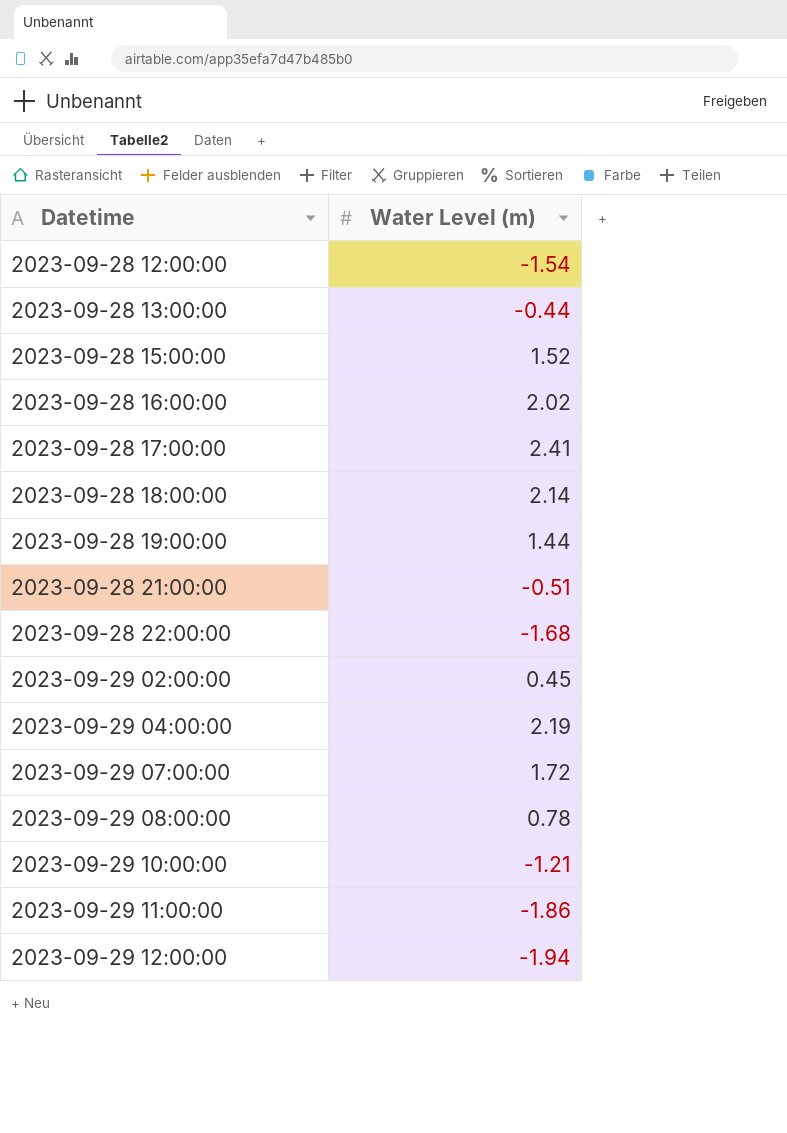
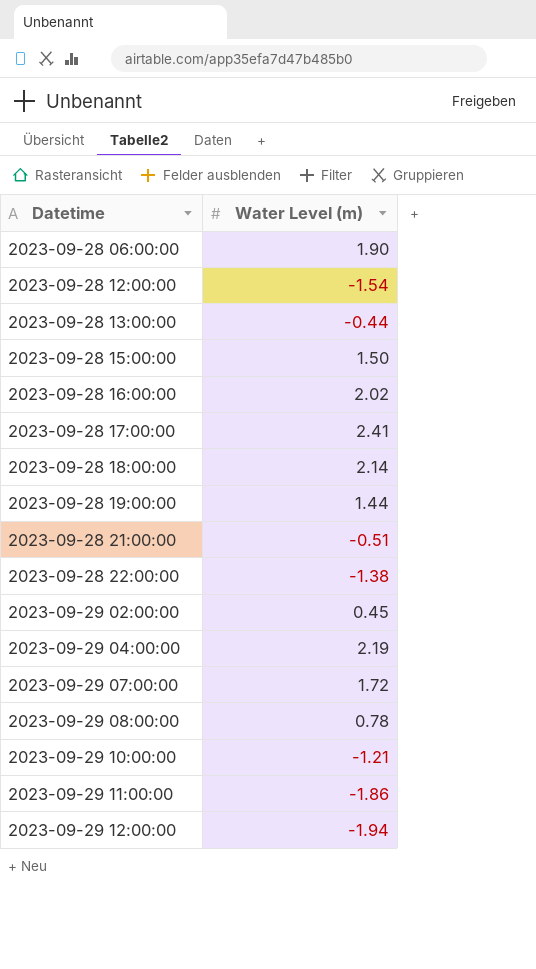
row 2023-09-28 06:00:00: none -> 1.90
2023-09-28 15:00:00 | Water Level (m): 1.52 -> 1.50
2023-09-28 22:00:00 | Water Level (m): -1.68 -> -1.38

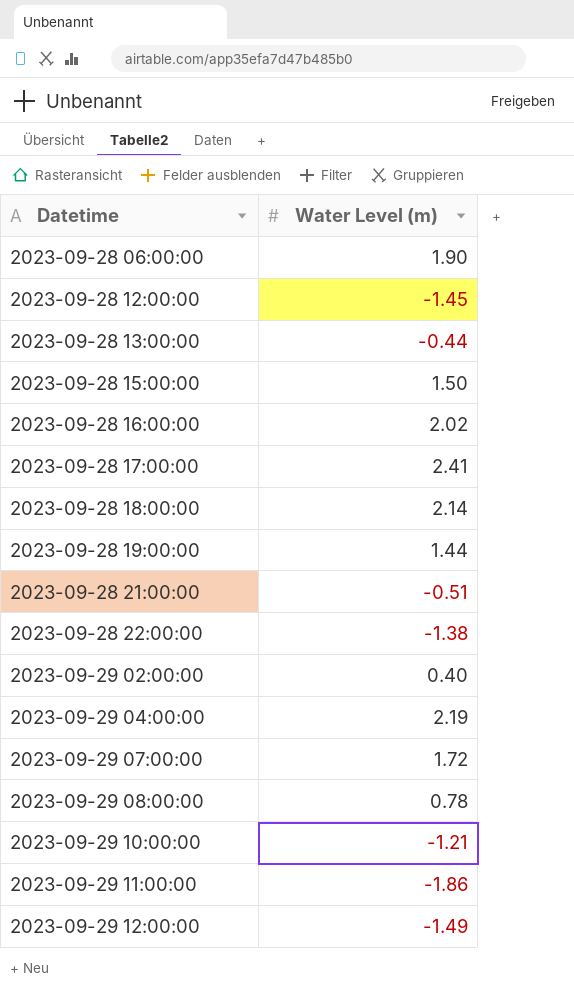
2023-09-28 12:00:00 | Water Level (m): -1.54 -> -1.45
2023-09-29 02:00:00 | Water Level (m): 0.45 -> 0.40
2023-09-29 12:00:00 | Water Level (m): -1.94 -> -1.49

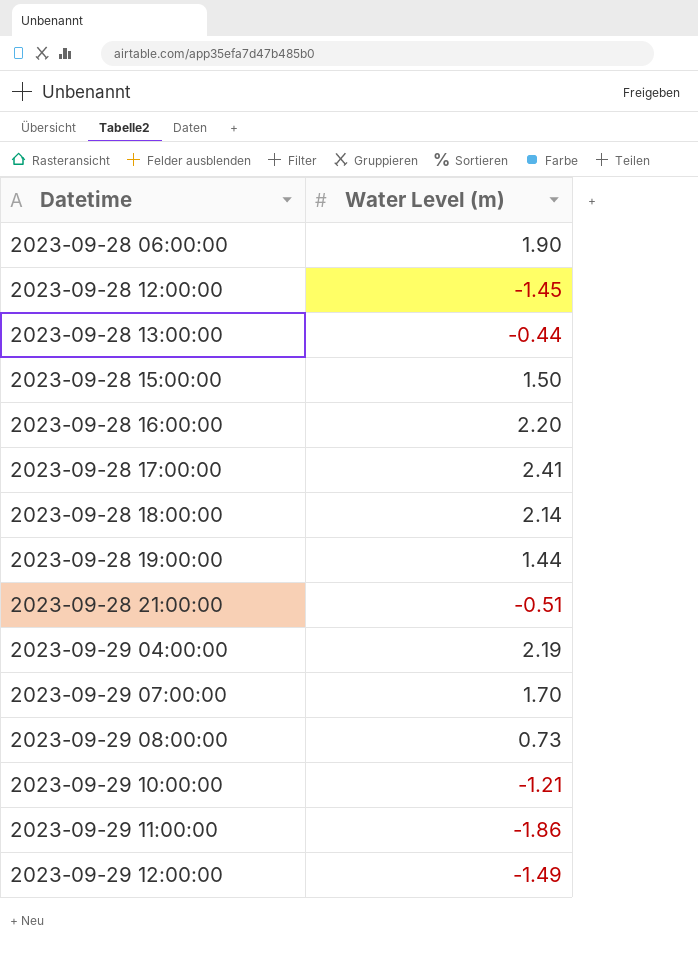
row 2023-09-28 22:00:00: -1.38 -> none
row 2023-09-29 02:00:00: 0.40 -> none
2023-09-28 16:00:00 | Water Level (m): 2.02 -> 2.20
2023-09-29 07:00:00 | Water Level (m): 1.72 -> 1.70
2023-09-29 08:00:00 | Water Level (m): 0.78 -> 0.73

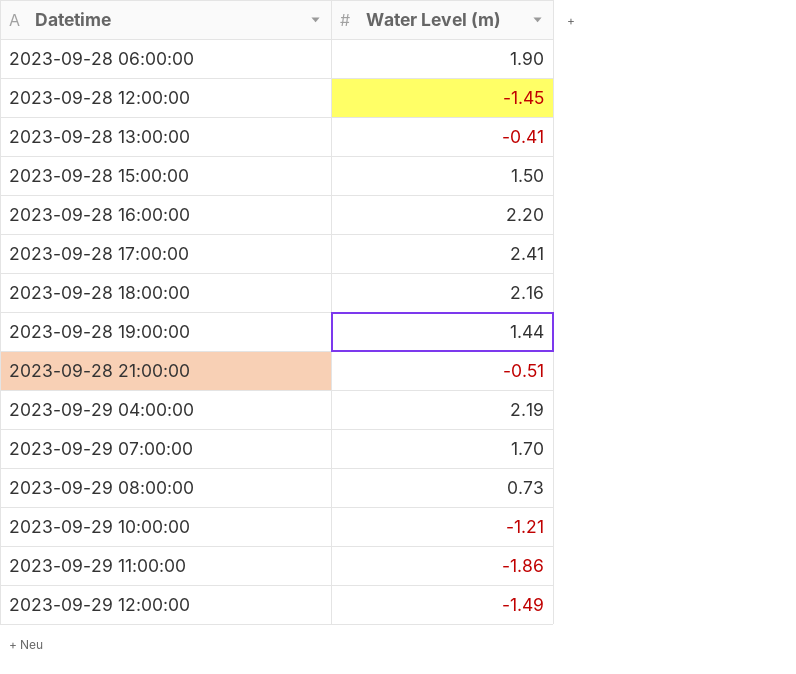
2023-09-28 13:00:00 | Water Level (m): -0.44 -> -0.41
2023-09-28 18:00:00 | Water Level (m): 2.14 -> 2.16

